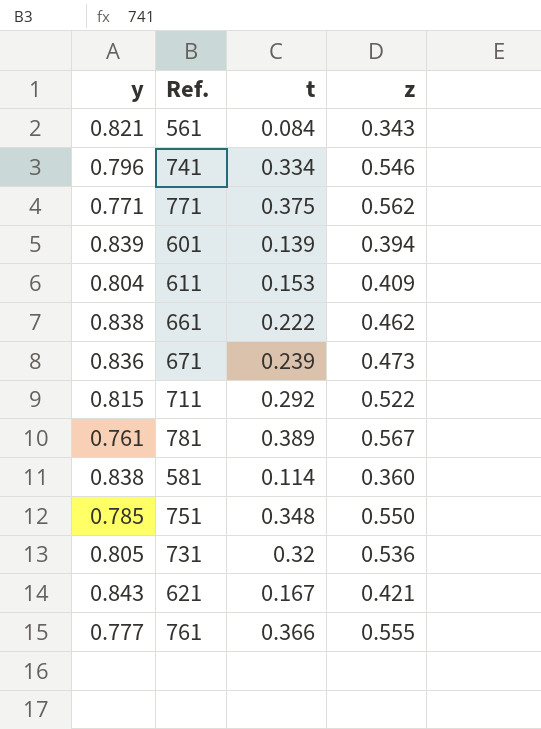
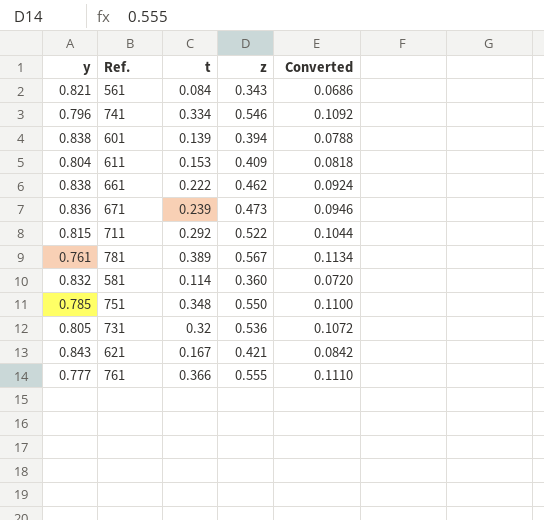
column Converted | formula: none -> [z] * 0.2
row 771: 0.771 | 0.375 | 0.562 -> none
601 | y: 0.839 -> 0.838
581 | y: 0.838 -> 0.832

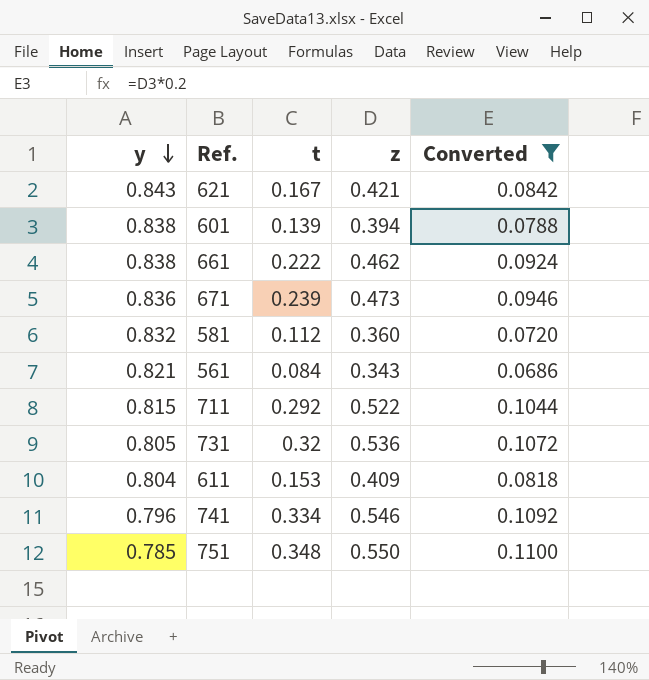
filter: none -> Converted <= 0.1100
row order: none -> y descending
581 | t: 0.114 -> 0.112

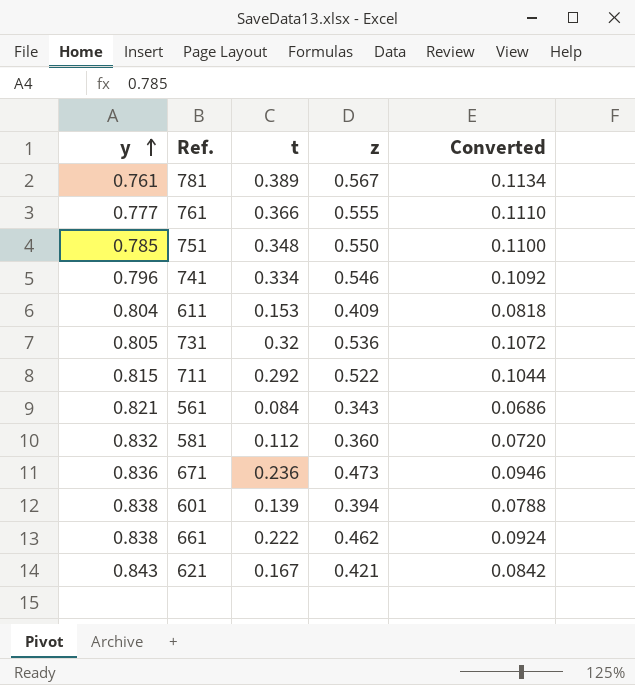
filter: Converted <= 0.1100 -> none
row order: y descending -> y ascending
671 | t: 0.239 -> 0.236

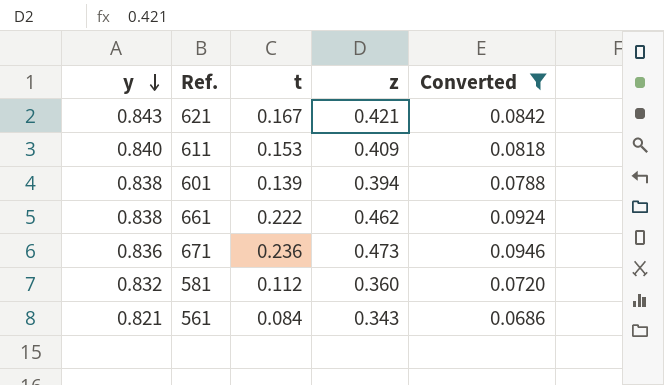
filter: none -> Converted <= 0.0946
row order: y ascending -> y descending
611 | y: 0.804 -> 0.840

